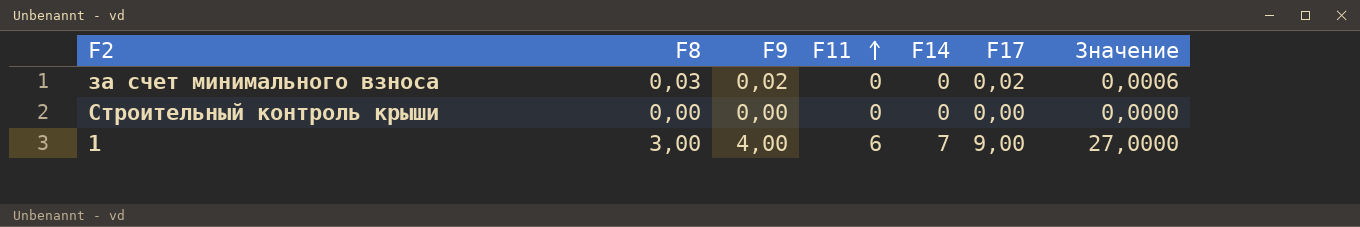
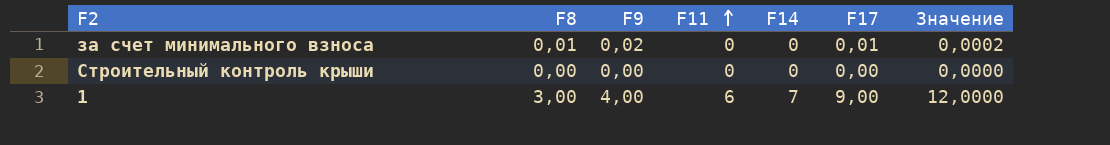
column Значение | formula: [F8] * [F17] -> [F8] * [F9]
за счет минимального взноса | F8: 0,03 -> 0,01
за счет минимального взноса | F17: 0,02 -> 0,01

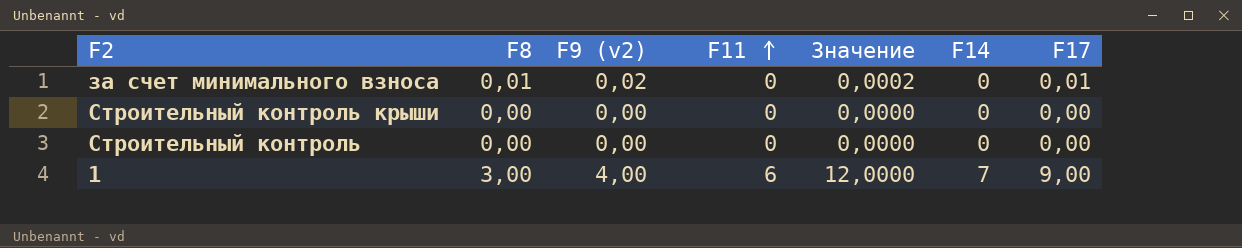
column name: F9 -> F9 (v2)
column Значение | position: 7 -> 5
row Строительный контроль: none -> 0,00 | 0,00 | 0 | 0,0000 | 0 | 0,00

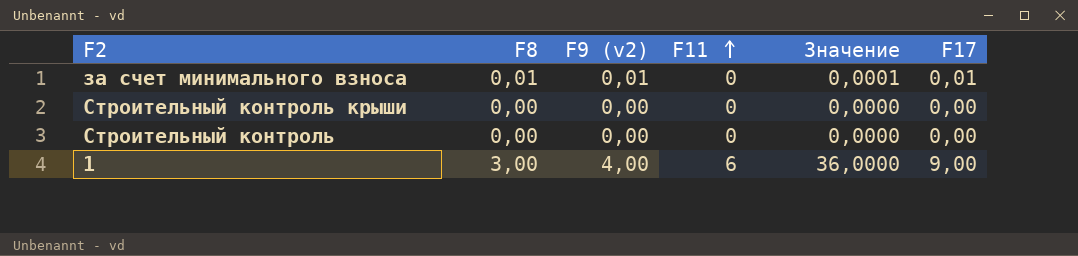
column F14 | position: 6 -> none
column Значение | formula: [F8] * [F9 (v2)] -> [F9 (v2)] * [F17]
за счет минимального взноса | F9 (v2): 0,02 -> 0,01

